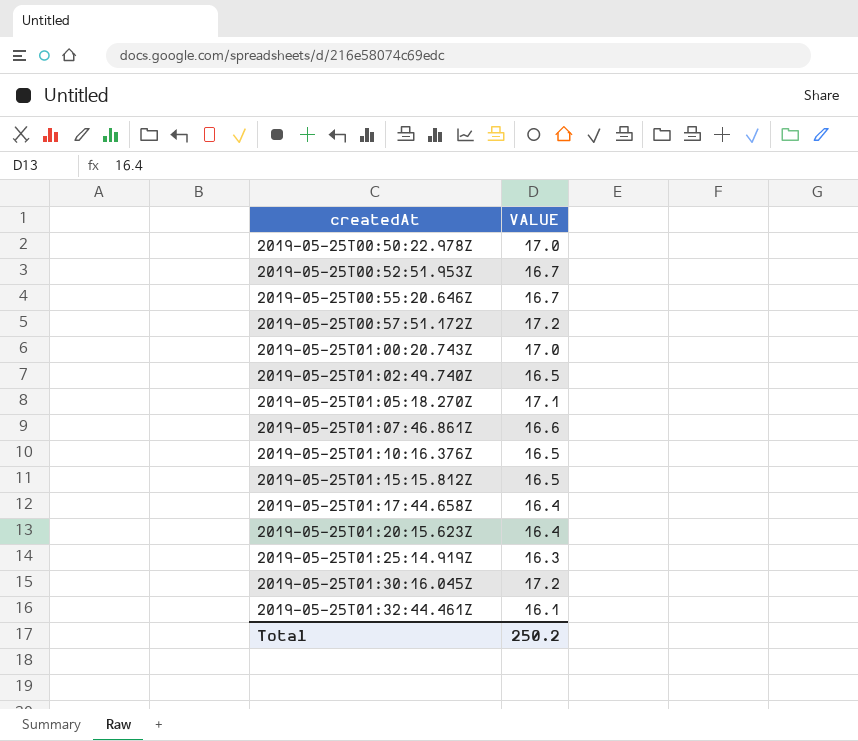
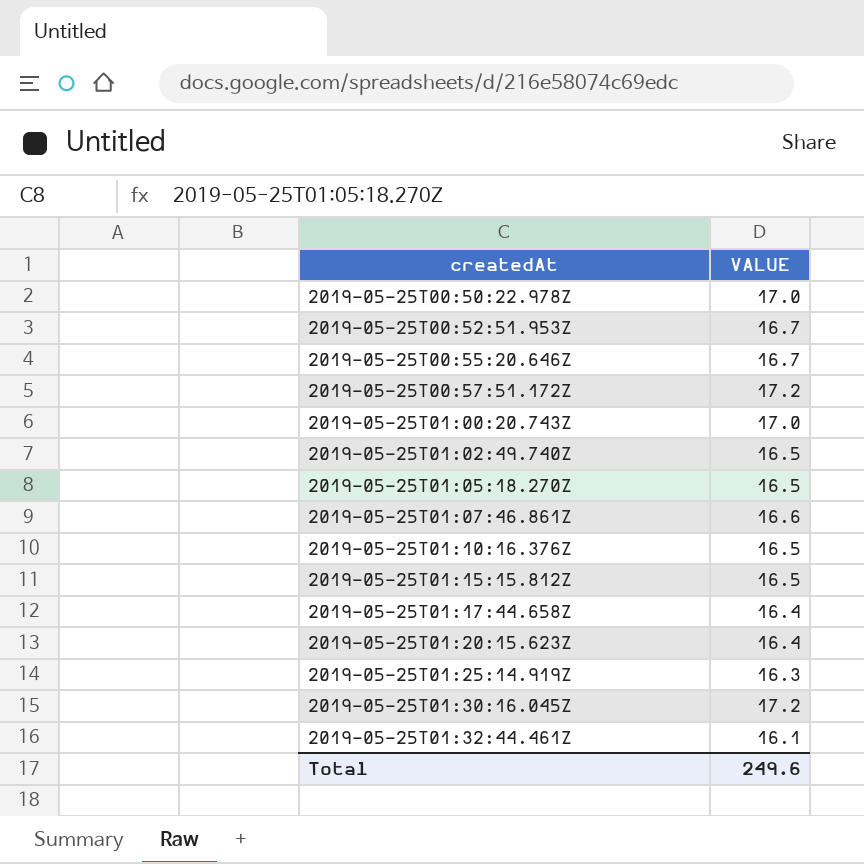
2019-05-25T01:05:18.270Z | VALUE: 17.1 -> 16.5
Total | VALUE: 250.2 -> 249.6

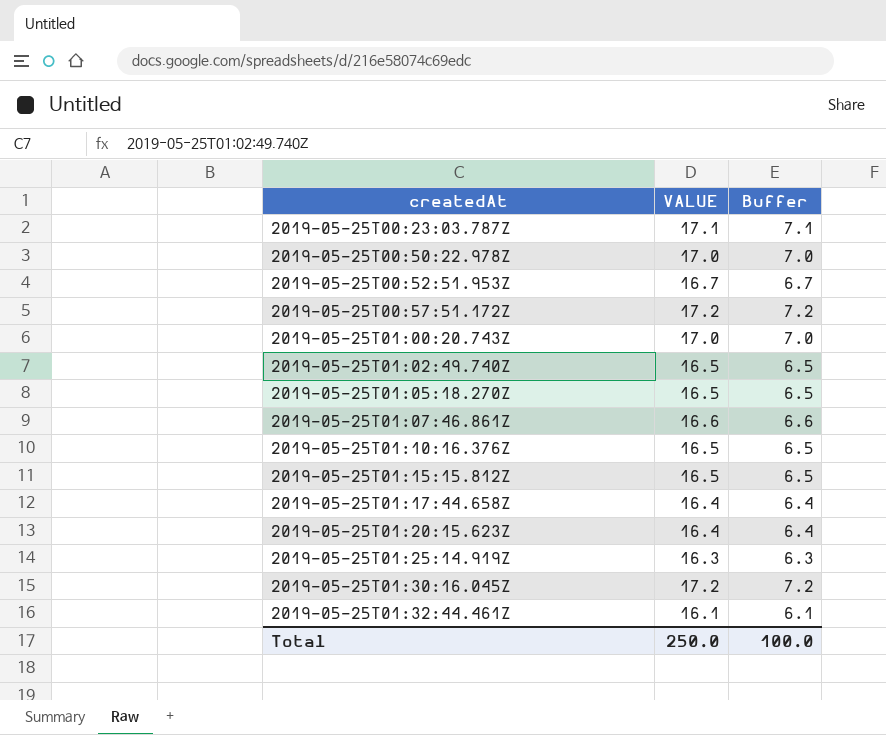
column Buffer | formula: none -> [VALUE] - 10
row 2019-05-25T00:55:20.646Z: 16.7 -> none
row 2019-05-25T00:23:03.787Z: none -> 17.1 | 7.1
Total | VALUE: 249.6 -> 250.0

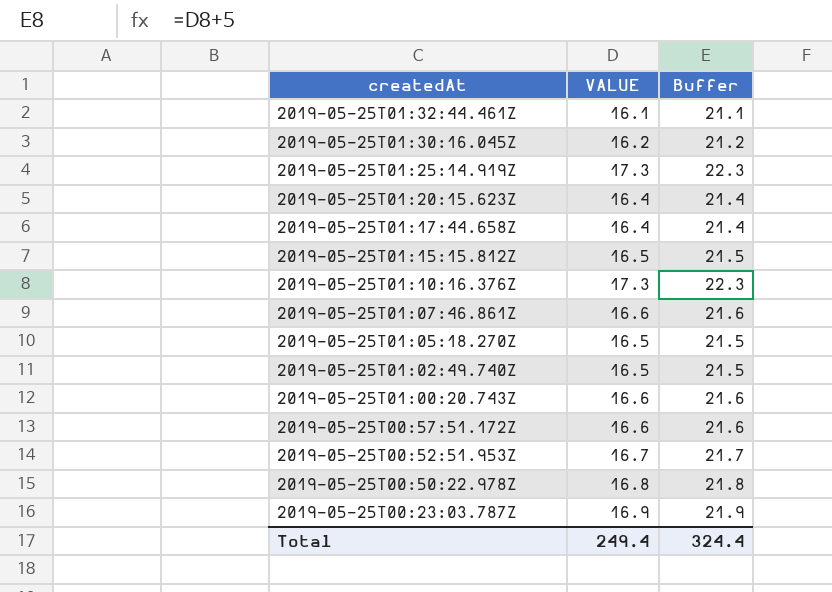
row order: createdAt ascending -> createdAt descending
column Buffer | formula: [VALUE] - 10 -> [VALUE] + 5
2019-05-25T01:30:16.045Z | VALUE: 17.2 -> 16.2
2019-05-25T01:25:14.919Z | VALUE: 16.3 -> 17.3
2019-05-25T01:10:16.376Z | VALUE: 16.5 -> 17.3
2019-05-25T01:00:20.743Z | VALUE: 17.0 -> 16.6
2019-05-25T00:57:51.172Z | VALUE: 17.2 -> 16.6
2019-05-25T00:50:22.978Z | VALUE: 17.0 -> 16.8
2019-05-25T00:23:03.787Z | VALUE: 17.1 -> 16.9
Total | VALUE: 250.0 -> 249.4
Total | Buffer: 100.0 -> 324.4

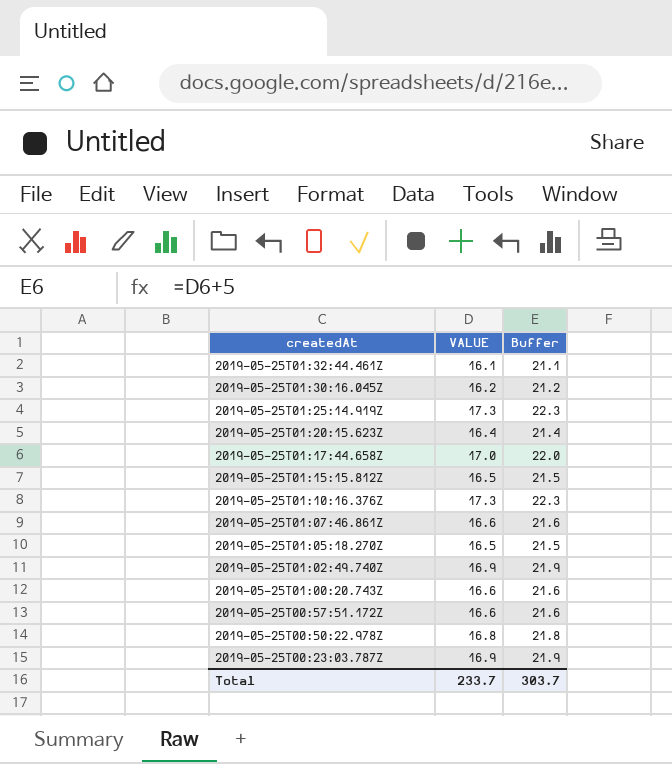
row 2019-05-25T00:52:51.953Z: 16.7 | 21.7 -> none
2019-05-25T01:17:44.658Z | VALUE: 16.4 -> 17.0
2019-05-25T01:17:44.658Z | Buffer: 21.4 -> 22.0
2019-05-25T01:02:49.740Z | VALUE: 16.5 -> 16.9
2019-05-25T01:02:49.740Z | Buffer: 21.5 -> 21.9
Total | VALUE: 249.4 -> 233.7
Total | Buffer: 324.4 -> 303.7

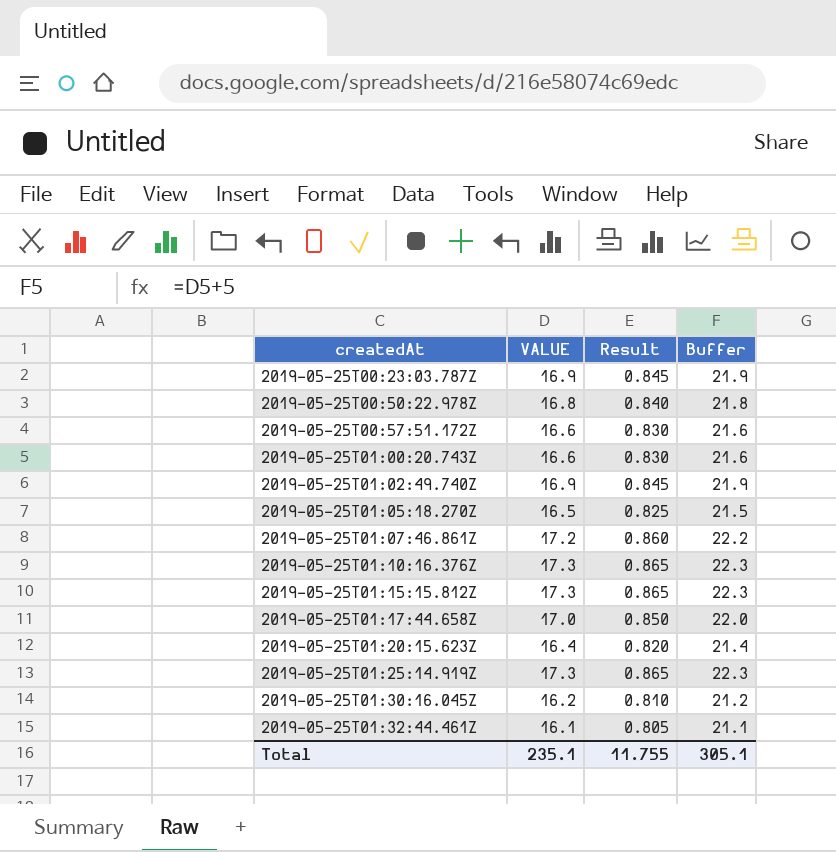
row order: createdAt descending -> createdAt ascending
column Result | formula: none -> [VALUE] * 0.05
2019-05-25T01:07:46.861Z | VALUE: 16.6 -> 17.2
2019-05-25T01:07:46.861Z | Buffer: 21.6 -> 22.2
2019-05-25T01:15:15.812Z | VALUE: 16.5 -> 17.3
2019-05-25T01:15:15.812Z | Buffer: 21.5 -> 22.3
Total | VALUE: 233.7 -> 235.1
Total | Buffer: 303.7 -> 305.1

